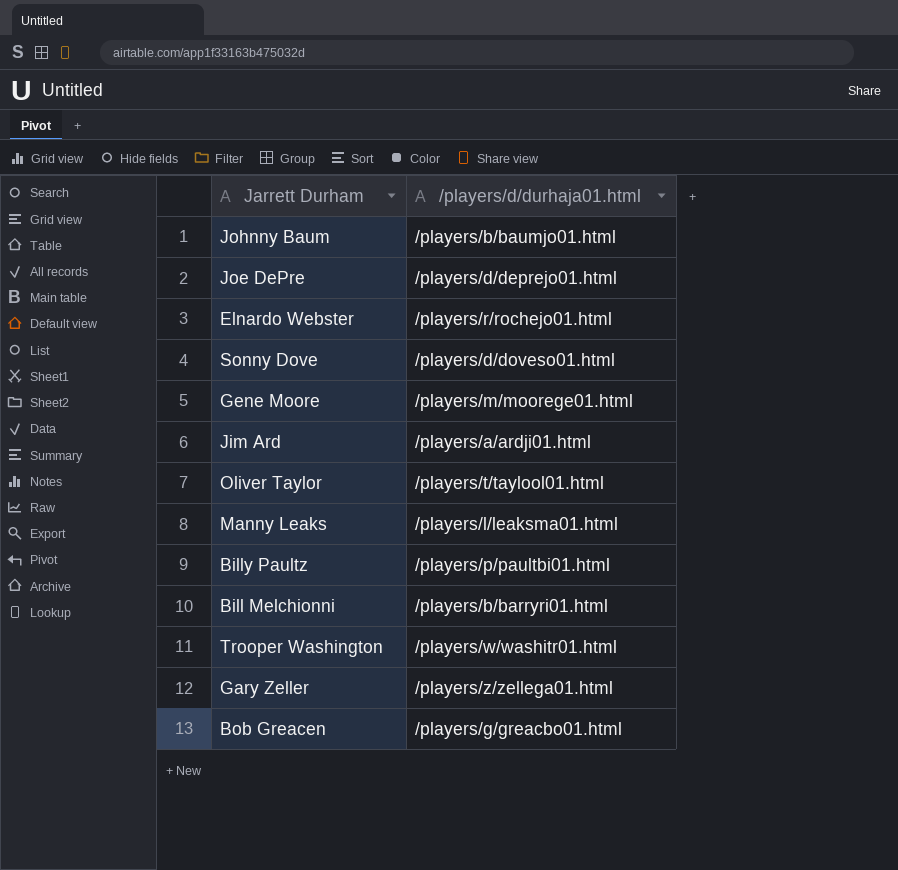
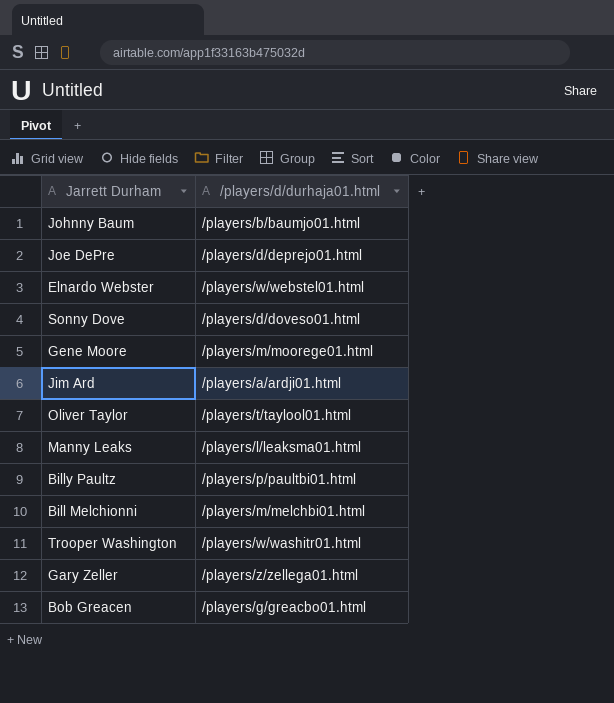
Elnardo Webster | /players/d/durhaja01.html: /players/r/rochejo01.html -> /players/w/webstel01.html
Bill Melchionni | /players/d/durhaja01.html: /players/b/barryri01.html -> /players/m/melchbi01.html

